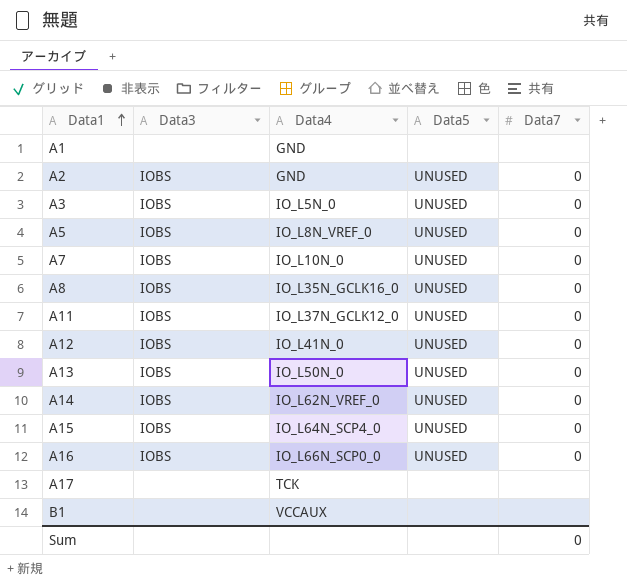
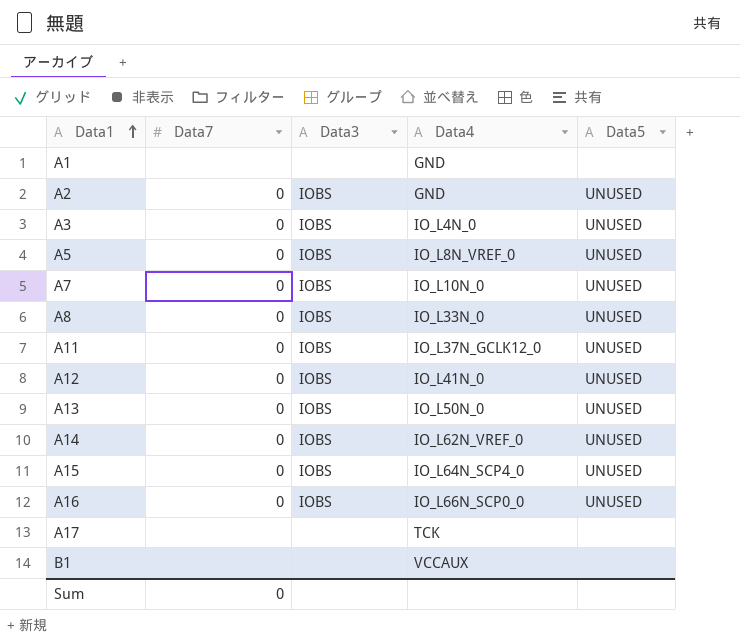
column Data7 | position: 5 -> 2
A3 | Data4: IO_L5N_0 -> IO_L4N_0
A8 | Data4: IO_L35N_GCLK16_0 -> IO_L33N_0

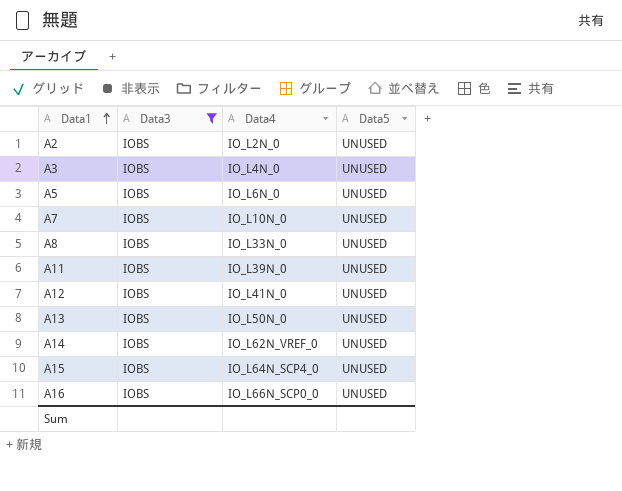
filter: none -> Data3 = IOBS
column Data7 | position: 2 -> none
A2 | Data4: GND -> IO_L2N_0
A5 | Data4: IO_L8N_VREF_0 -> IO_L6N_0
A11 | Data4: IO_L37N_GCLK12_0 -> IO_L39N_0

